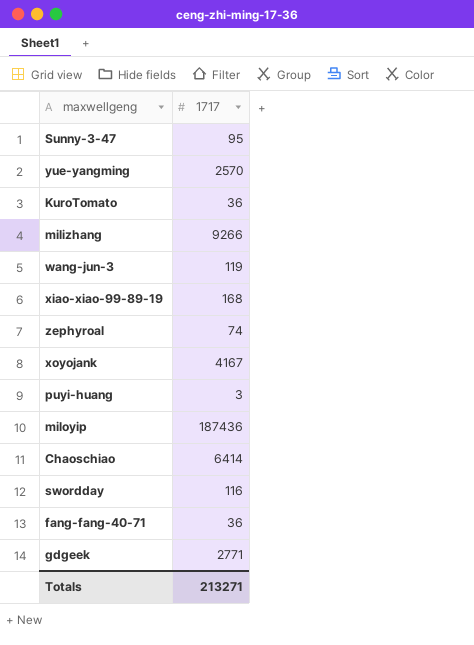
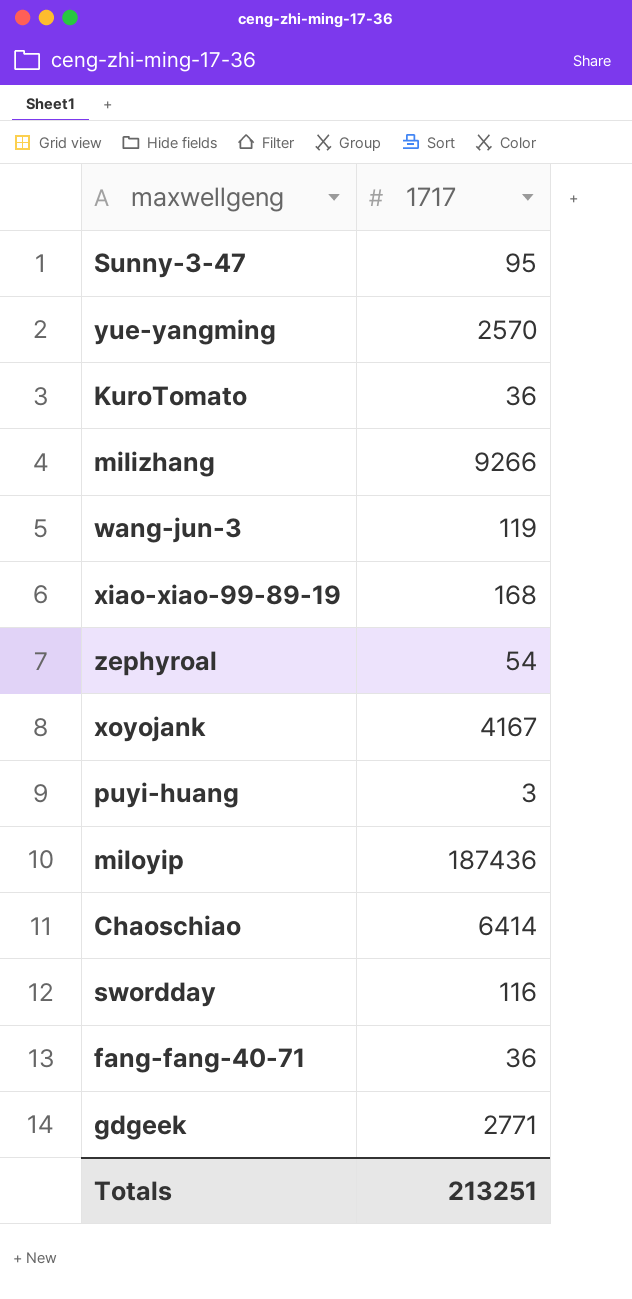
zephyroal | 1717: 74 -> 54
Totals | 1717: 213271 -> 213251

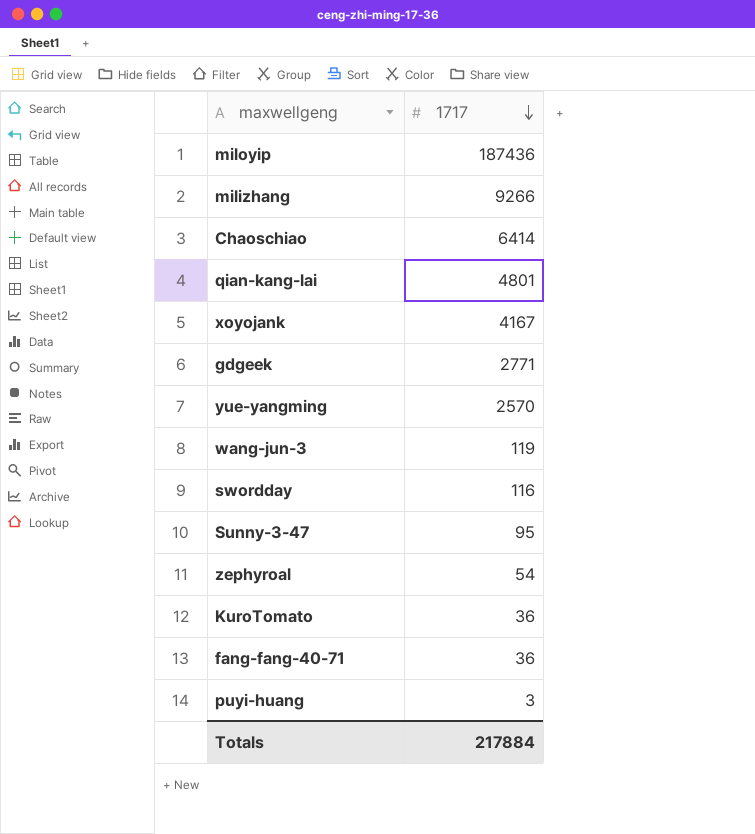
row order: none -> 1717 descending
row xiao-xiao-99-89-19: 168 -> none
row qian-kang-lai: none -> 4801
Totals | 1717: 213251 -> 217884

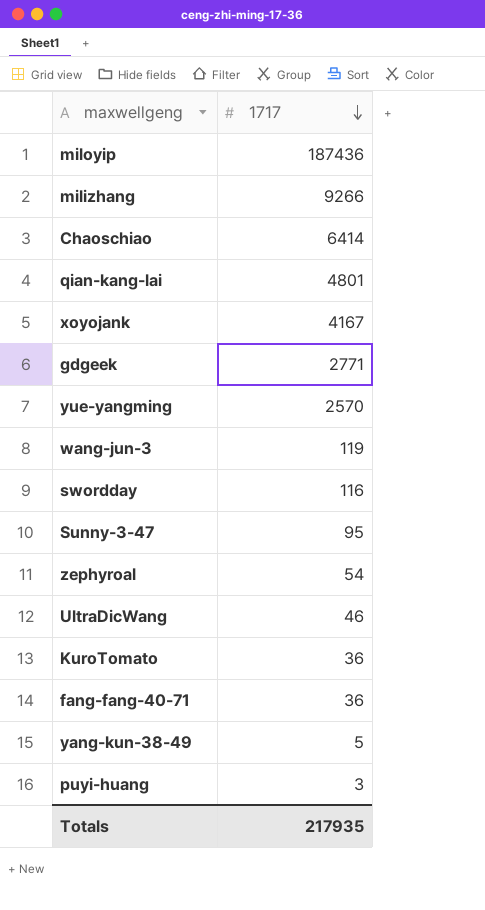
row UltraDicWang: none -> 46
row yang-kun-38-49: none -> 5
Totals | 1717: 217884 -> 217935

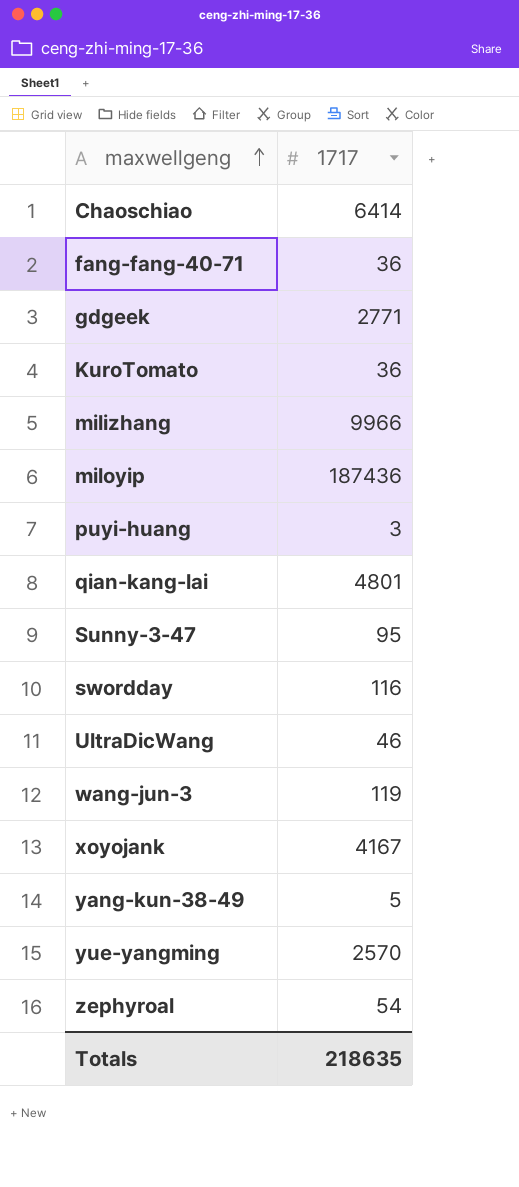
row order: 1717 descending -> maxwellgeng ascending
milizhang | 1717: 9266 -> 9966
Totals | 1717: 217935 -> 218635

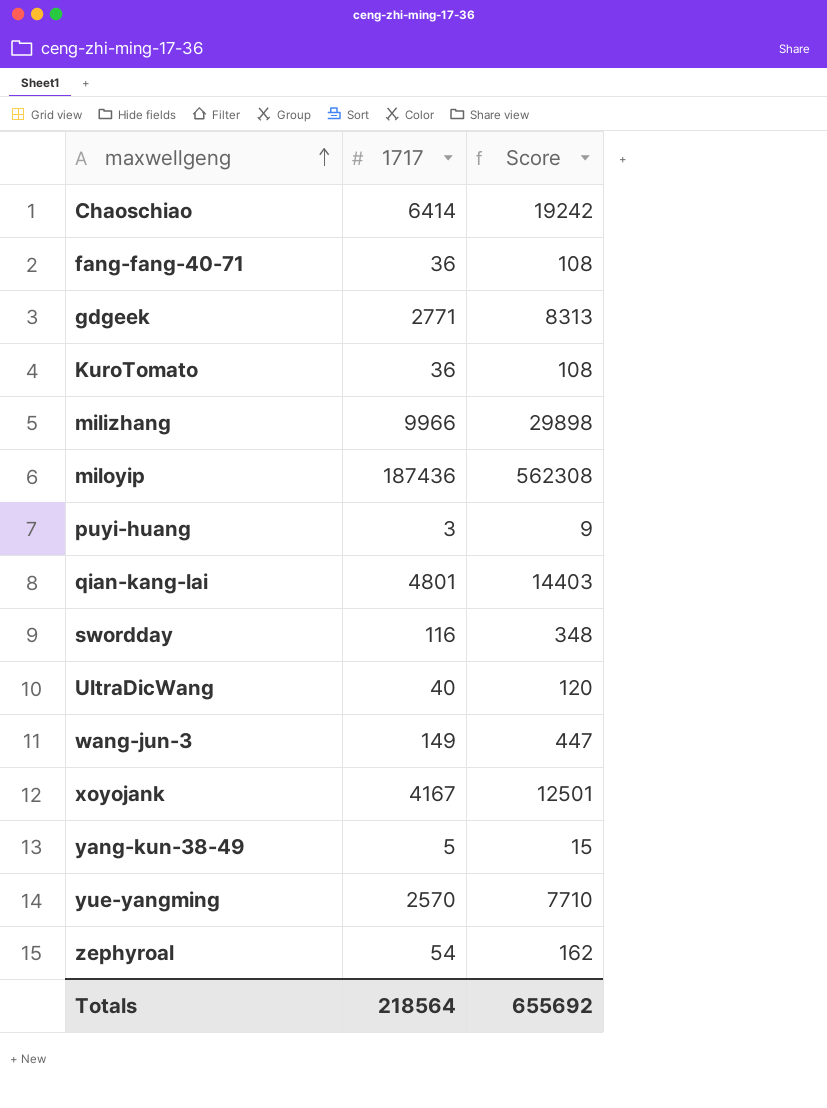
column Score | formula: none -> [1717] * 3
row Sunny-3-47: 95 -> none
UltraDicWang | 1717: 46 -> 40
wang-jun-3 | 1717: 119 -> 149
Totals | 1717: 218635 -> 218564

